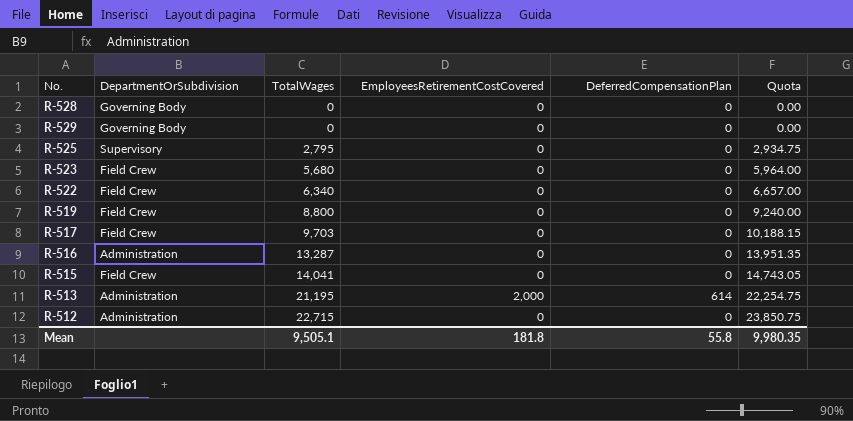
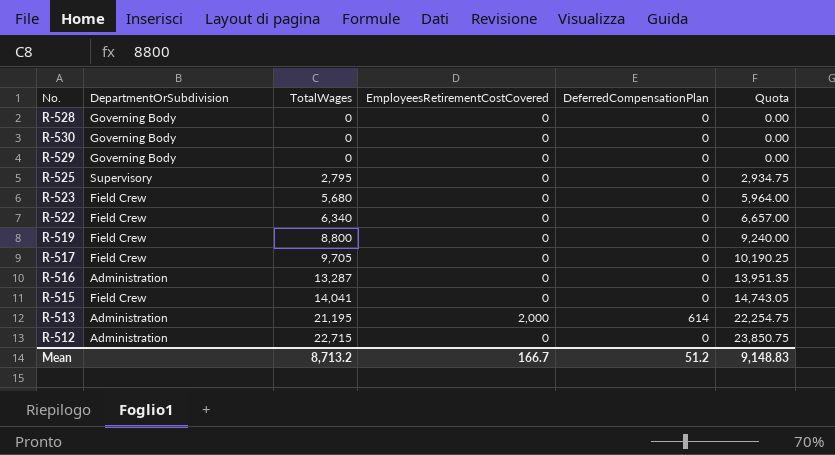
row R-530: none -> Governing Body | 0 | 0 | 0 | 0.00
R-517 | TotalWages: 9,703 -> 9,705
R-517 | Quota: 10,188.15 -> 10,190.25
Mean | TotalWages: 9,505.1 -> 8,713.2
Mean | EmployeesRetirementCostCovered: 181.8 -> 166.7
Mean | DeferredCompensationPlan: 55.8 -> 51.2
Mean | Quota: 9,980.35 -> 9,148.83

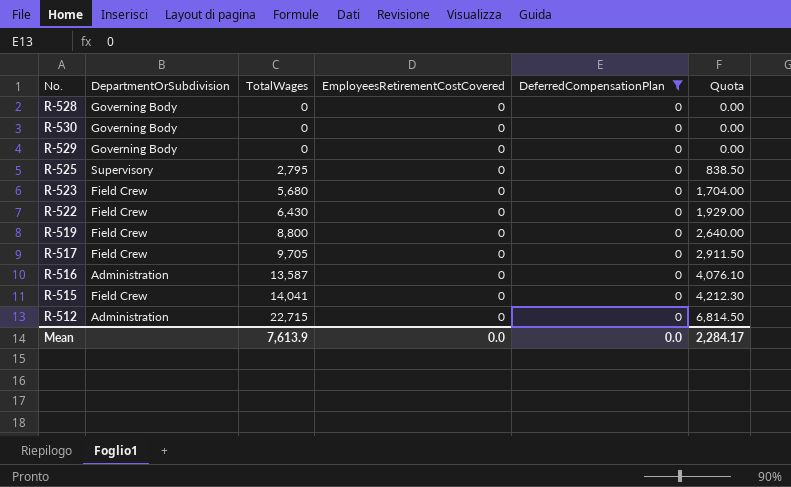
filter: none -> DeferredCompensationPlan = 0
column Quota | formula: [TotalWages] * 1.05 -> [TotalWages] * 0.3
R-522 | TotalWages: 6,340 -> 6,430
R-516 | TotalWages: 13,287 -> 13,587
Mean | TotalWages: 8,713.2 -> 7,613.9
Mean | EmployeesRetirementCostCovered: 166.7 -> 0.0
Mean | DeferredCompensationPlan: 51.2 -> 0.0
Mean | Quota: 9,148.83 -> 2,284.17

